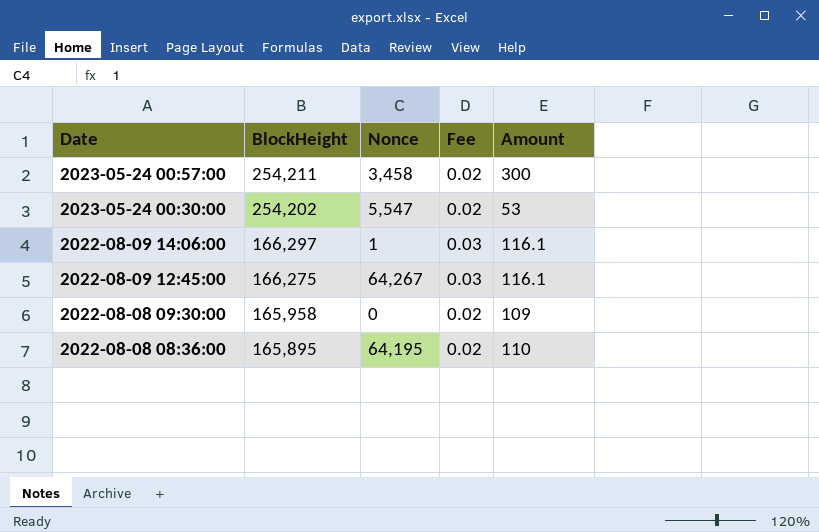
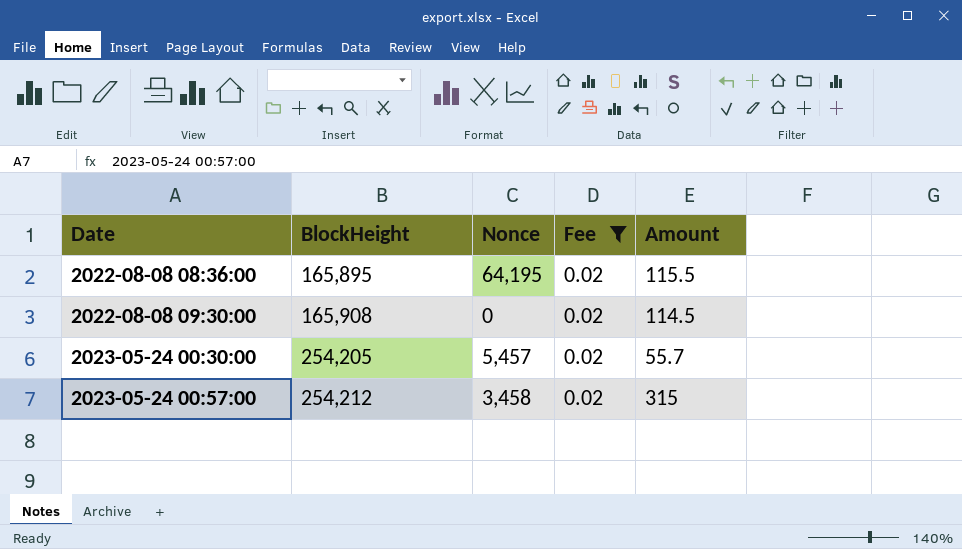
filter: none -> Fee = 0.02
row order: Date descending -> Date ascending
2022-08-08 08:36:00 | Amount: 110 -> 115.5
2022-08-08 09:30:00 | BlockHeight: 165,958 -> 165,908
2022-08-08 09:30:00 | Amount: 109 -> 114.5
2023-05-24 00:30:00 | BlockHeight: 254,202 -> 254,205
2023-05-24 00:30:00 | Nonce: 5,547 -> 5,457
2023-05-24 00:30:00 | Amount: 53 -> 55.7
2023-05-24 00:57:00 | BlockHeight: 254,211 -> 254,212
2023-05-24 00:57:00 | Amount: 300 -> 315

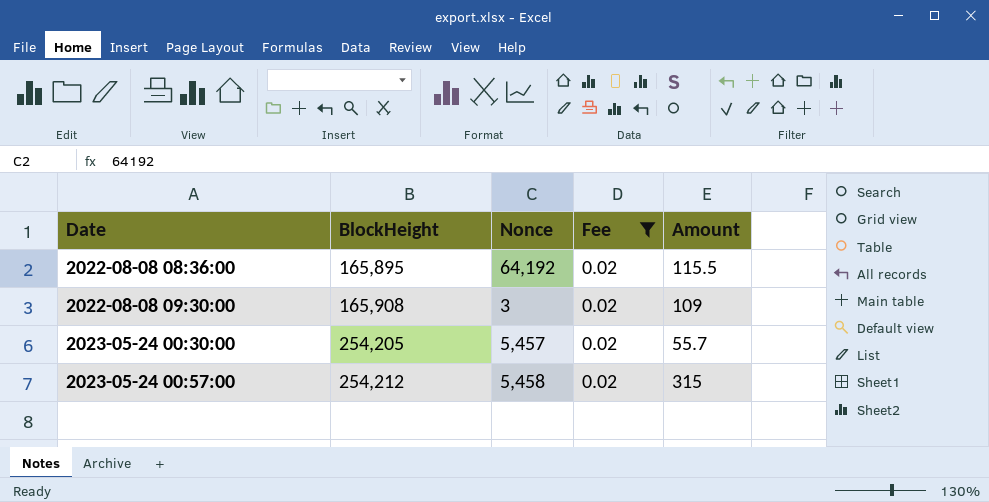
2022-08-08 08:36:00 | Nonce: 64,195 -> 64,192
2022-08-08 09:30:00 | Nonce: 0 -> 3
2022-08-08 09:30:00 | Amount: 114.5 -> 109
2023-05-24 00:57:00 | Nonce: 3,458 -> 5,458

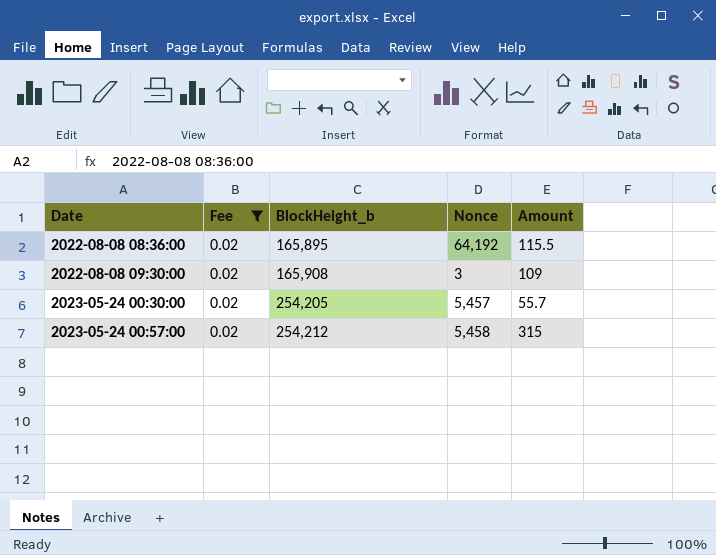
column Fee | position: 4 -> 2
column name: BlockHeight -> BlockHeight_b

